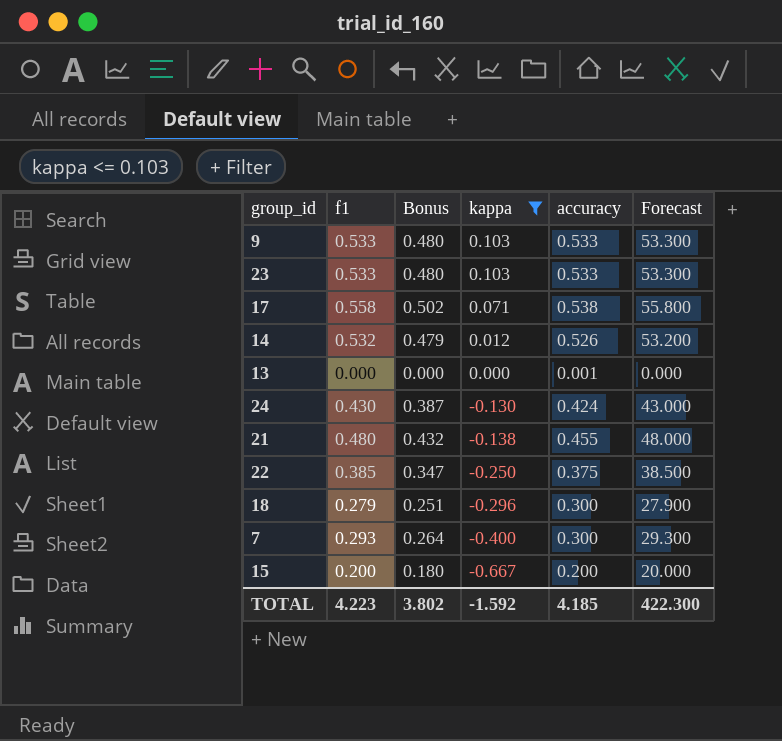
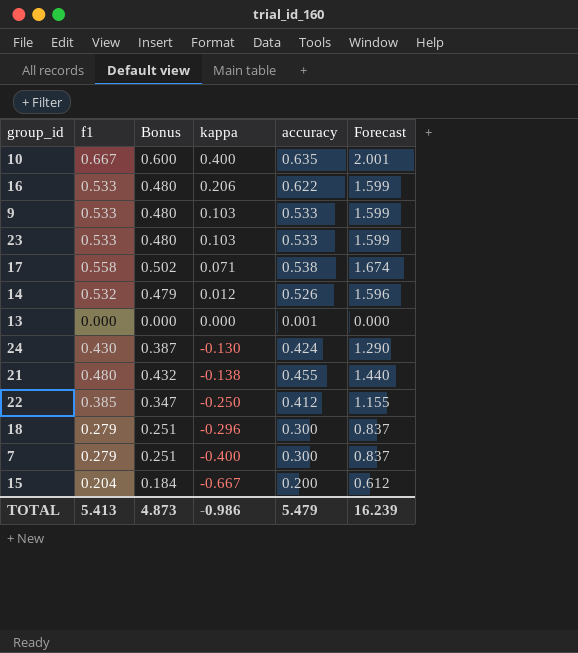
filter: kappa <= 0.103 -> none
column Forecast | formula: [f1] * 100 -> [f1] * 3
22 | accuracy: 0.375 -> 0.412
7 | f1: 0.293 -> 0.279
7 | Bonus: 0.264 -> 0.251
15 | f1: 0.200 -> 0.204
15 | Bonus: 0.180 -> 0.184
TOTAL | f1: 4.223 -> 5.413
TOTAL | Bonus: 3.802 -> 4.873
TOTAL | kappa: -1.592 -> -0.986
TOTAL | accuracy: 4.185 -> 5.479
TOTAL | Forecast: 422.300 -> 16.239

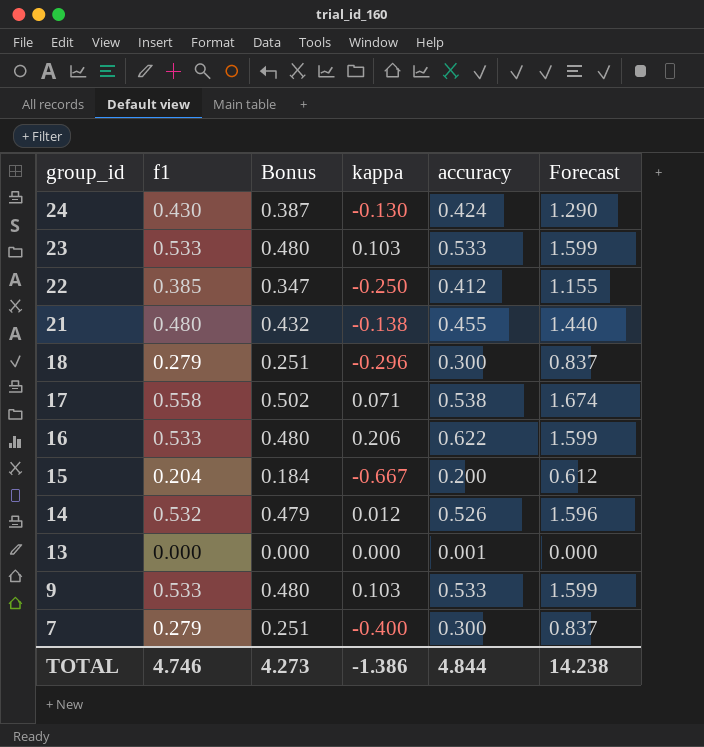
row order: kappa descending -> group_id descending
row 10: 0.667 | 0.600 | 0.400 | 0.635 | 2.001 -> none
TOTAL | f1: 5.413 -> 4.746
TOTAL | Bonus: 4.873 -> 4.273
TOTAL | kappa: -0.986 -> -1.386
TOTAL | accuracy: 5.479 -> 4.844
TOTAL | Forecast: 16.239 -> 14.238

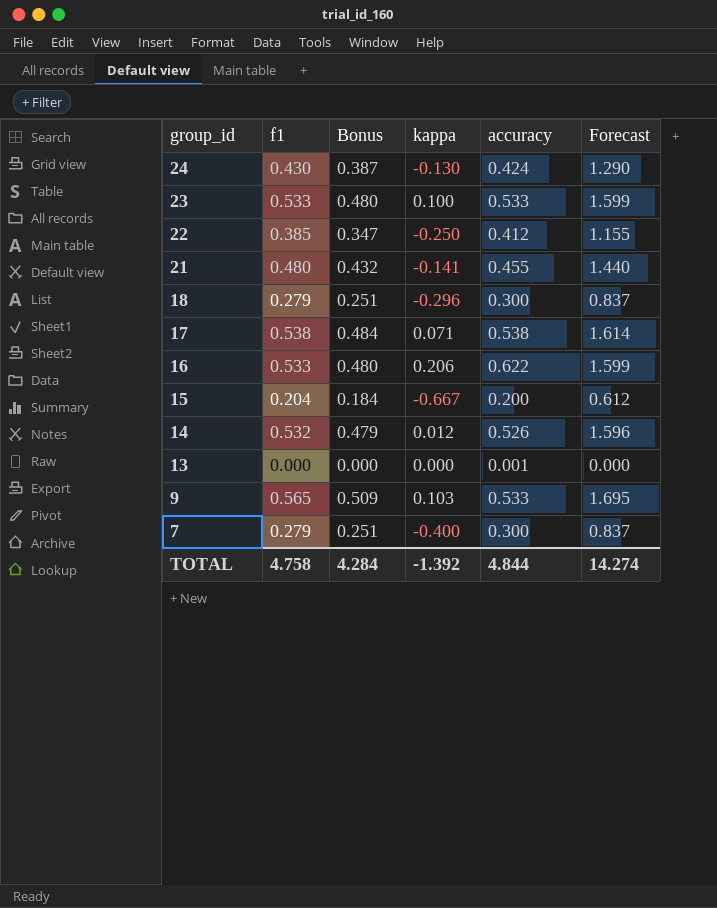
23 | kappa: 0.103 -> 0.100
21 | kappa: -0.138 -> -0.141
17 | f1: 0.558 -> 0.538
17 | Bonus: 0.502 -> 0.484
17 | Forecast: 1.674 -> 1.614
9 | f1: 0.533 -> 0.565
9 | Bonus: 0.480 -> 0.509
9 | Forecast: 1.599 -> 1.695
TOTAL | f1: 4.746 -> 4.758
TOTAL | Bonus: 4.273 -> 4.284
TOTAL | kappa: -1.386 -> -1.392
TOTAL | Forecast: 14.238 -> 14.274

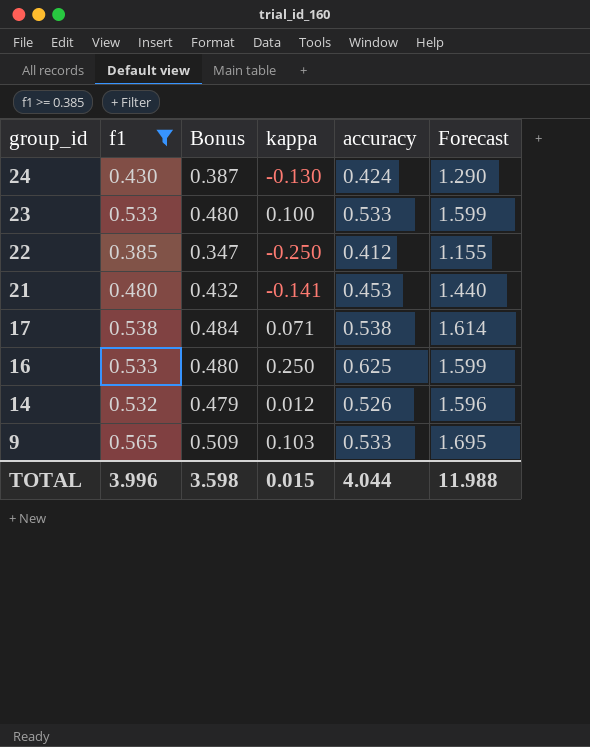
filter: none -> f1 >= 0.385
21 | accuracy: 0.455 -> 0.453
16 | kappa: 0.206 -> 0.250
16 | accuracy: 0.622 -> 0.625
TOTAL | f1: 4.758 -> 3.996
TOTAL | Bonus: 4.284 -> 3.598
TOTAL | kappa: -1.392 -> 0.015
TOTAL | accuracy: 4.844 -> 4.044
TOTAL | Forecast: 14.274 -> 11.988

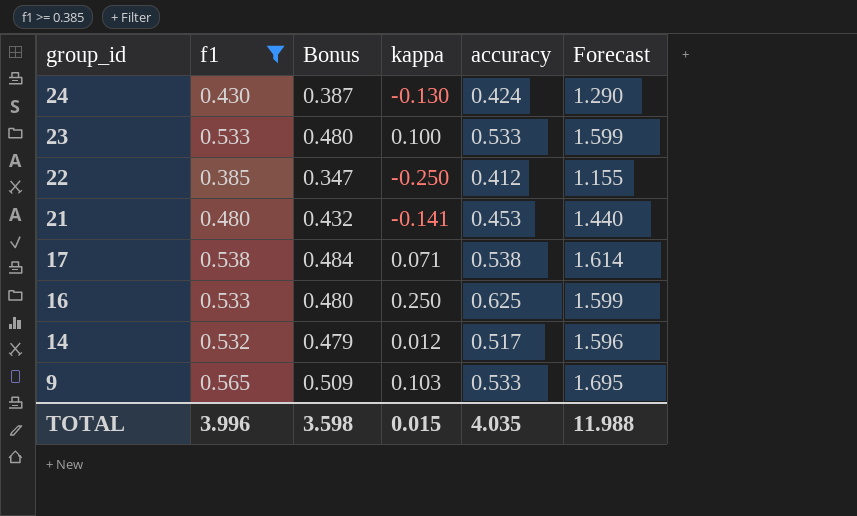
14 | accuracy: 0.526 -> 0.517
TOTAL | accuracy: 4.044 -> 4.035

